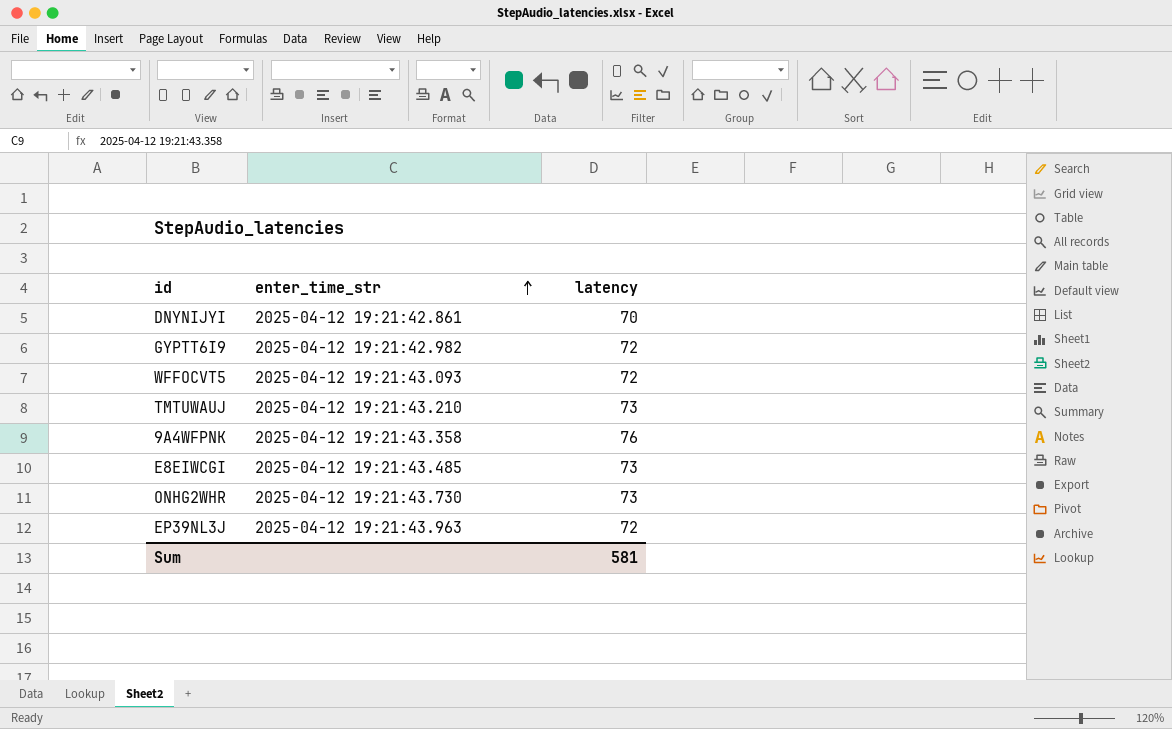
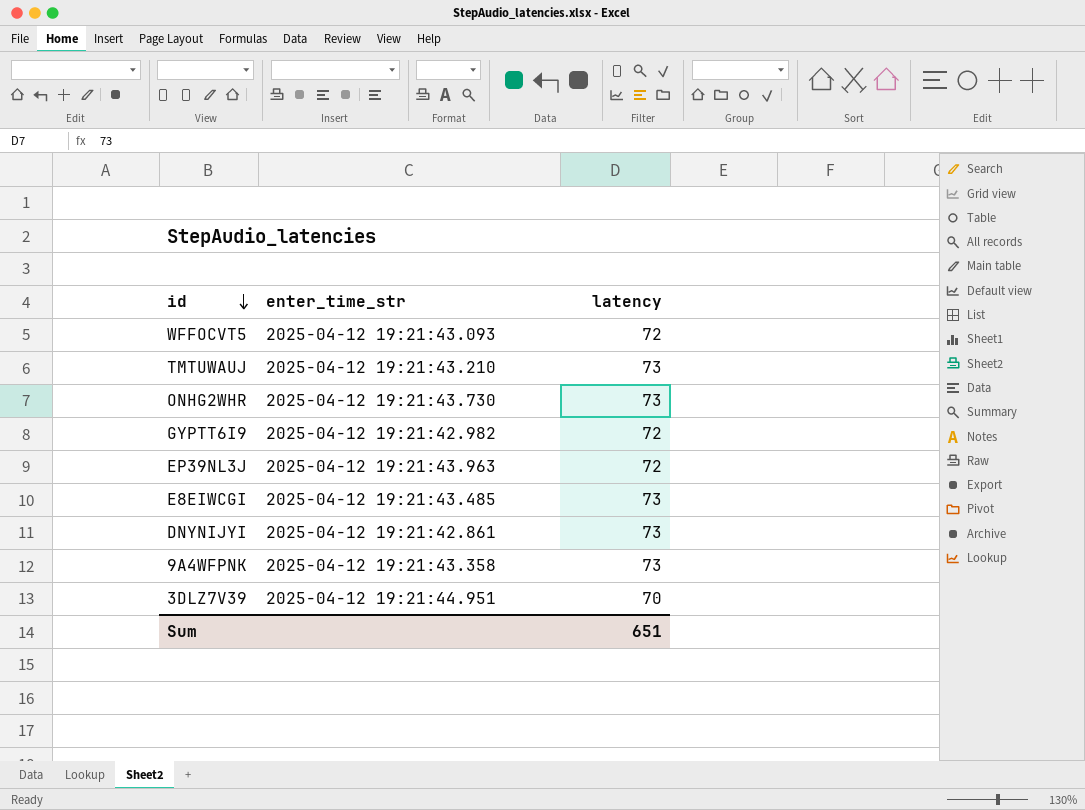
row order: enter_time_str ascending -> id descending
DNYNIJYI | latency: 70 -> 73
9A4WFPNK | latency: 76 -> 73
row 3DLZ7V39: none -> 2025-04-12 19:21:44.951 | 70
Sum | latency: 581 -> 651

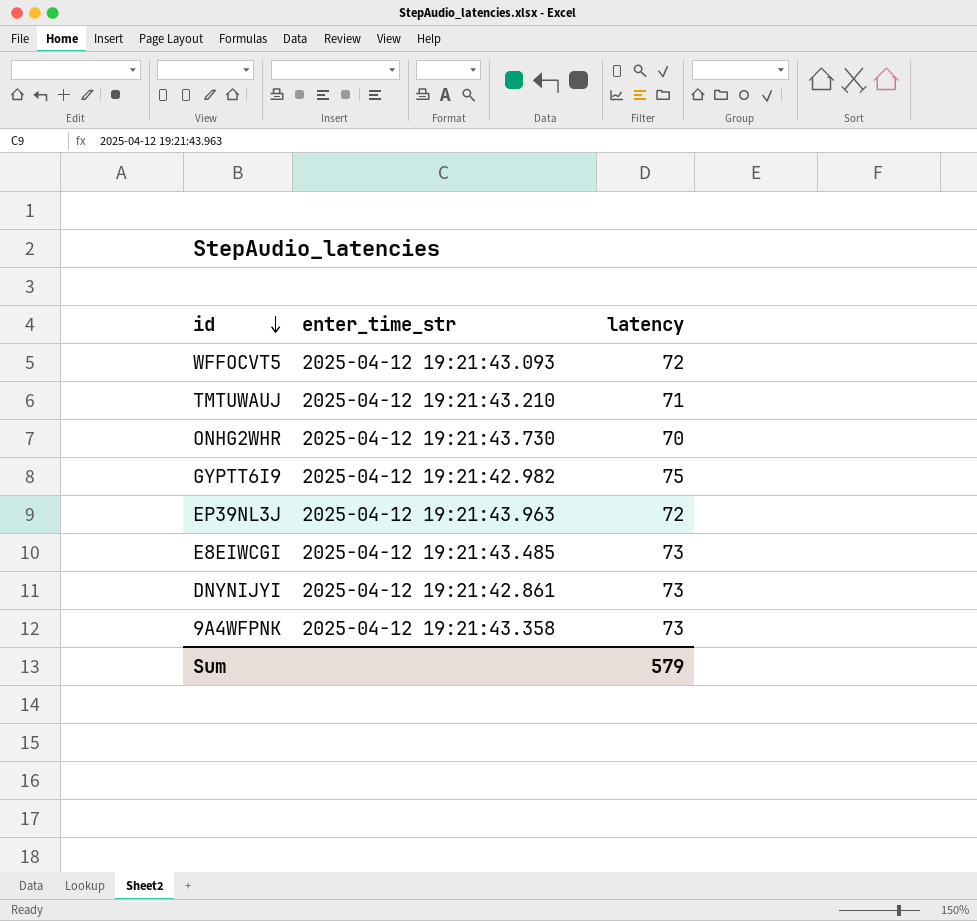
row 3DLZ7V39: 2025-04-12 19:21:44.951 | 70 -> none
TMTUWAUJ | latency: 73 -> 71
ONHG2WHR | latency: 73 -> 70
GYPTT6I9 | latency: 72 -> 75
Sum | latency: 651 -> 579

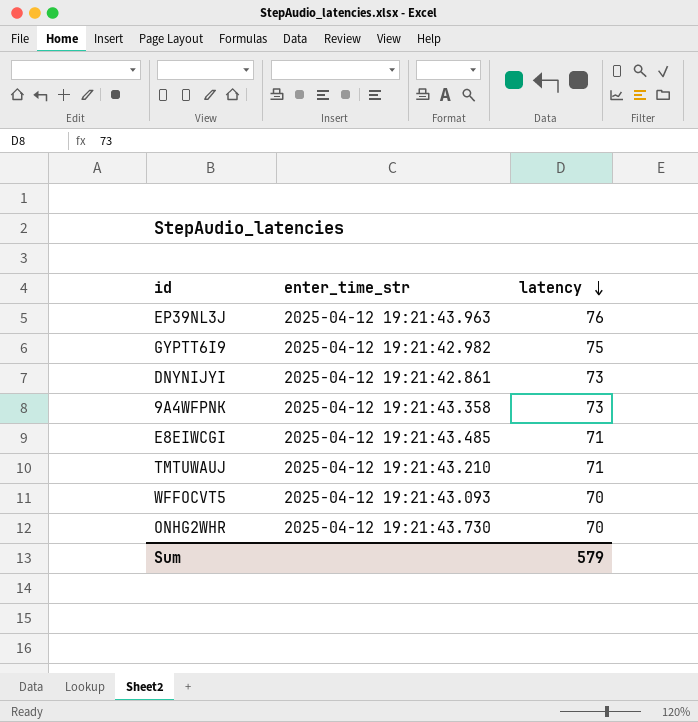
row order: id descending -> latency descending
EP39NL3J | latency: 72 -> 76
E8EIWCGI | latency: 73 -> 71
WFFOCVT5 | latency: 72 -> 70

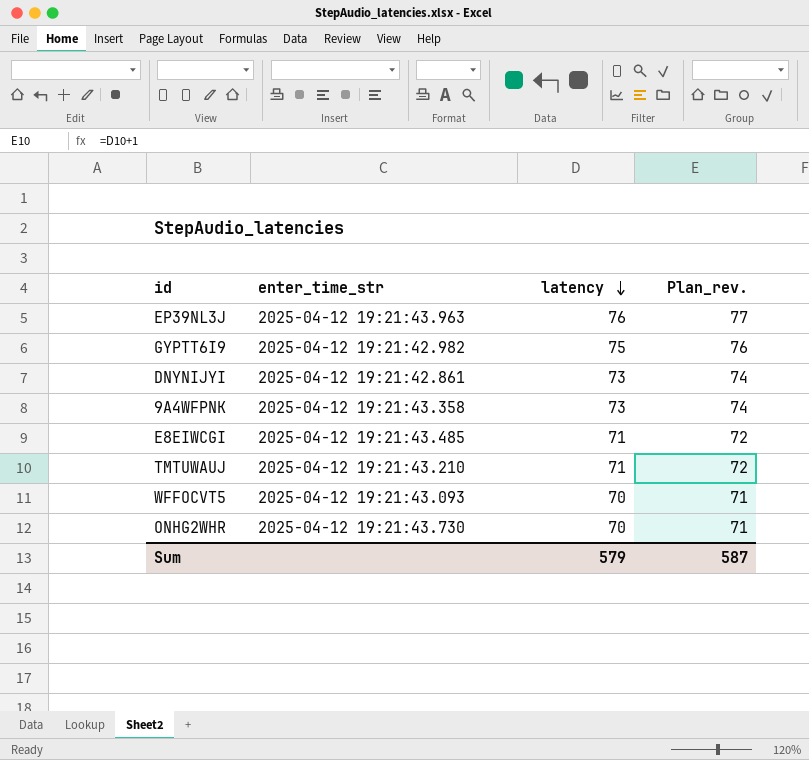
column Plan_rev. | formula: none -> [latency] + 1

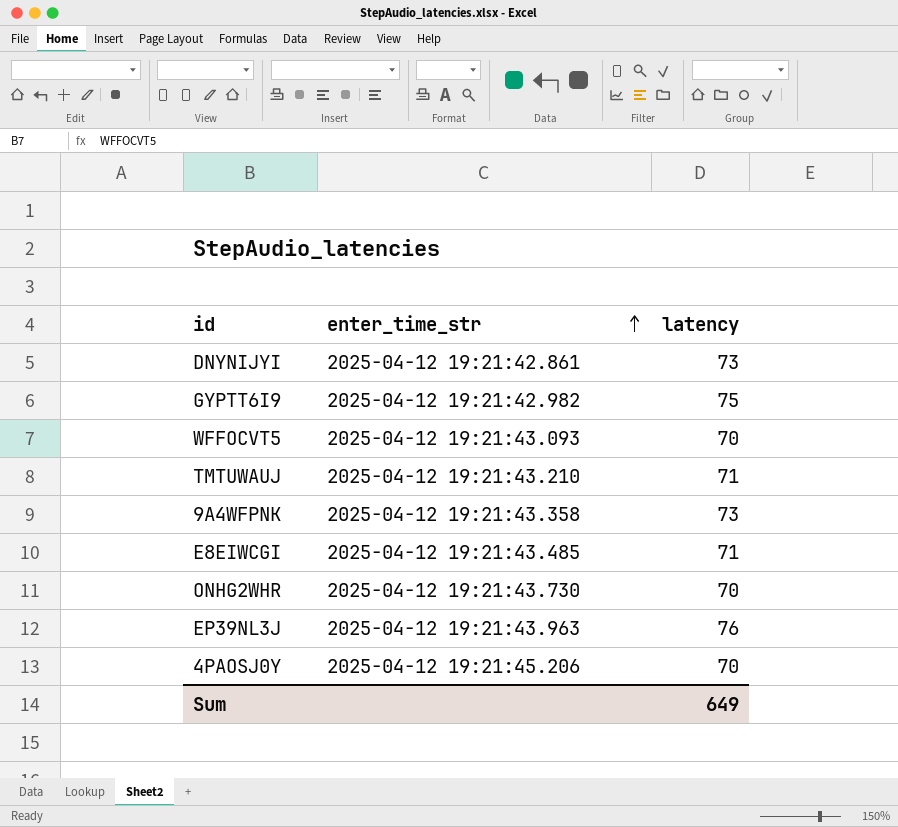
row order: latency descending -> enter_time_str ascending
column Plan_rev. | formula: [latency] + 1 -> none
row 4PAOSJ0Y: none -> 2025-04-12 19:21:45.206 | 70
Sum | latency: 579 -> 649

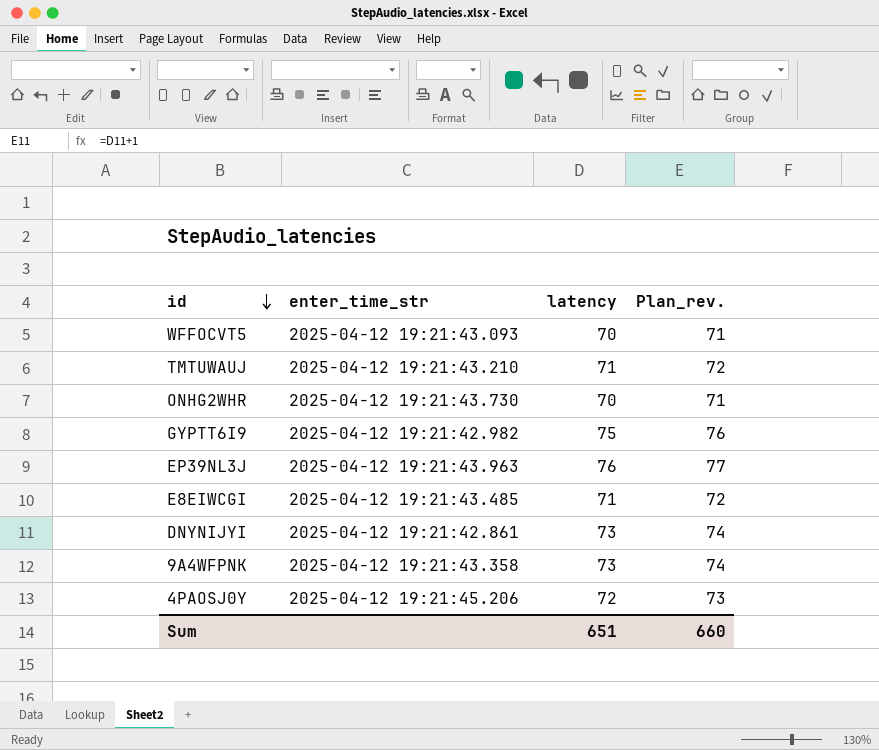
row order: enter_time_str ascending -> id descending
column Plan_rev. | formula: none -> [latency] + 1
4PAOSJ0Y | latency: 70 -> 72
Sum | latency: 649 -> 651

